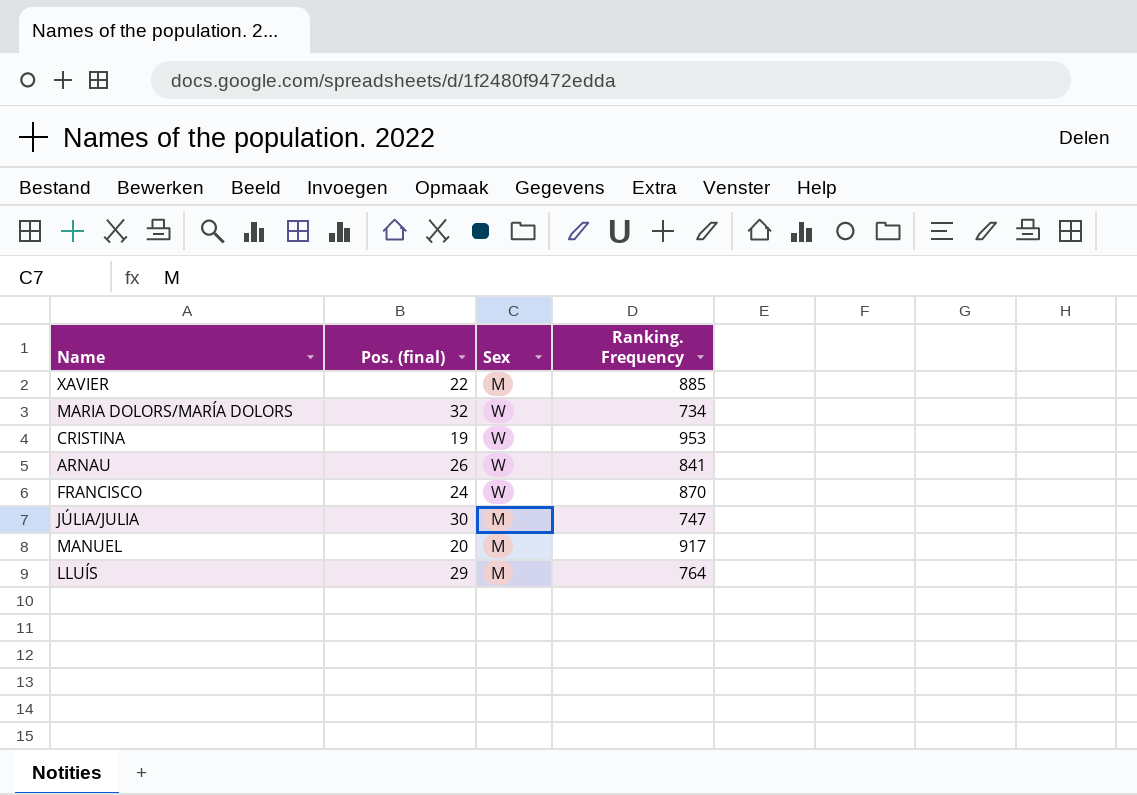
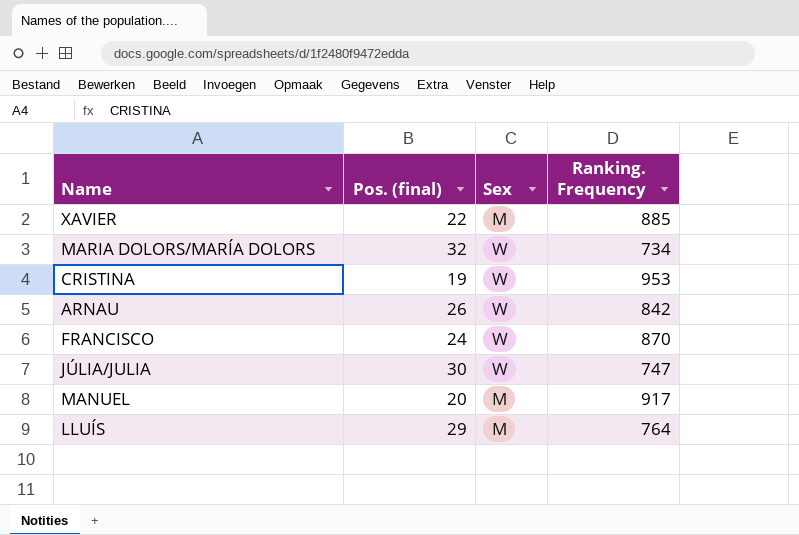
ARNAU | Ranking. Frequency: 841 -> 842
JÚLIA/JULIA | Sex: M -> W

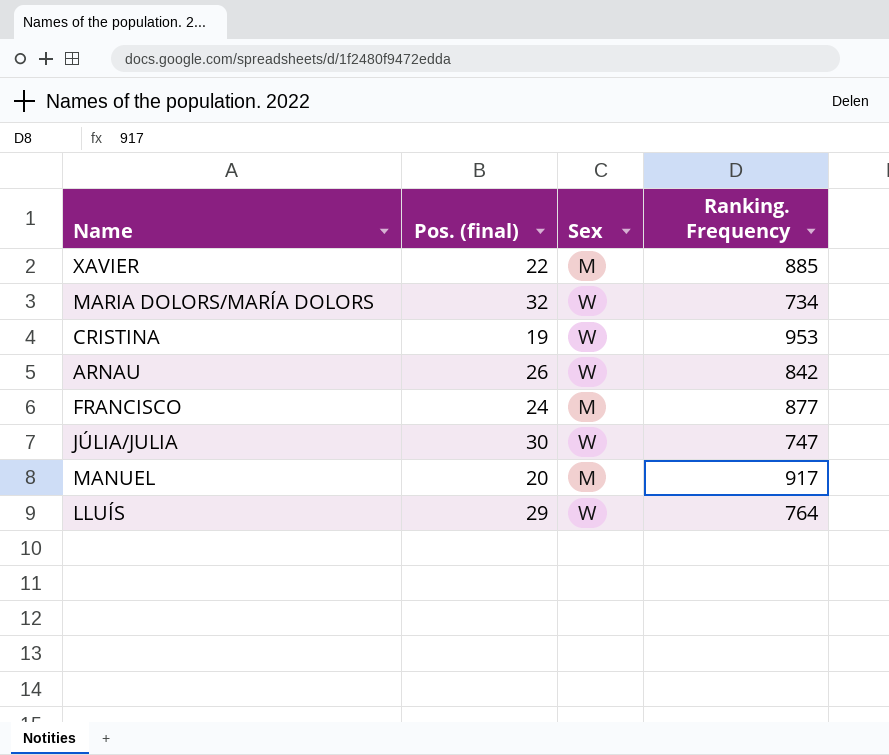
FRANCISCO | Sex: W -> M
FRANCISCO | Ranking. Frequency: 870 -> 877
LLUÍS | Sex: M -> W

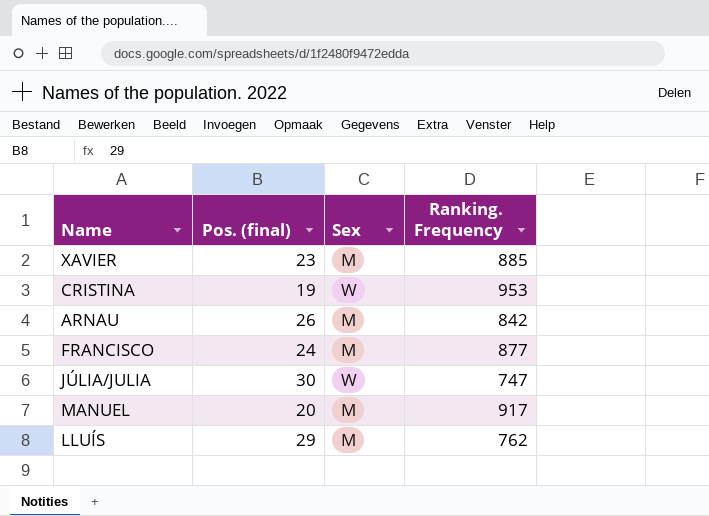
row MARIA DOLORS/MARÍA DOLORS: 32 | W | 734 -> none
XAVIER | Pos. (final): 22 -> 23
ARNAU | Sex: W -> M
LLUÍS | Sex: W -> M
LLUÍS | Ranking. Frequency: 764 -> 762

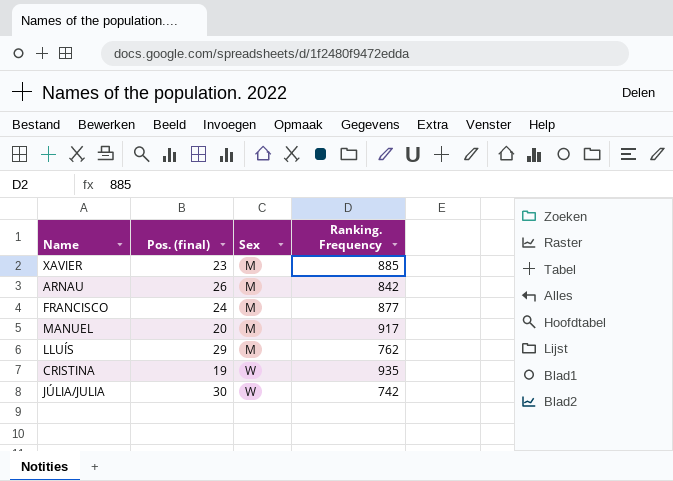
row order: none -> Sex ascending
CRISTINA | Ranking. Frequency: 953 -> 935
JÚLIA/JULIA | Ranking. Frequency: 747 -> 742

